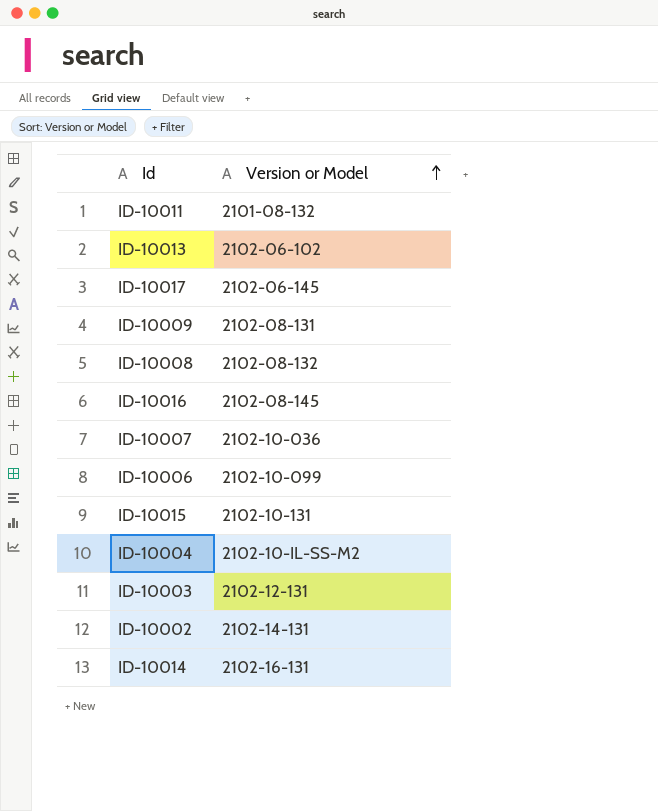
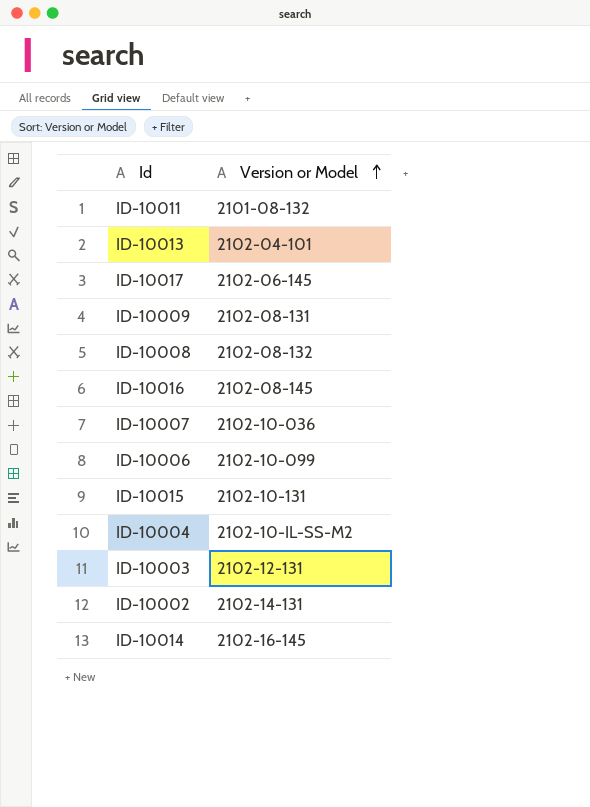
ID-10013 | Version or Model: 2102-06-102 -> 2102-04-101
ID-10014 | Version or Model: 2102-16-131 -> 2102-16-145

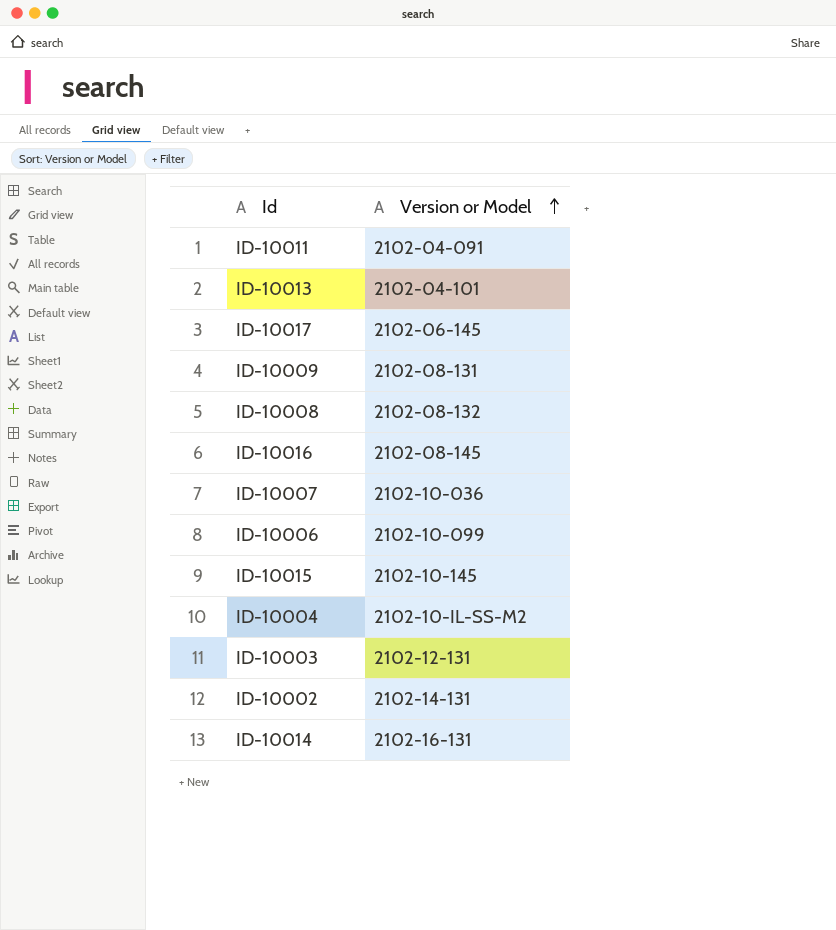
ID-10011 | Version or Model: 2101-08-132 -> 2102-04-091
ID-10015 | Version or Model: 2102-10-131 -> 2102-10-145
ID-10014 | Version or Model: 2102-16-145 -> 2102-16-131

